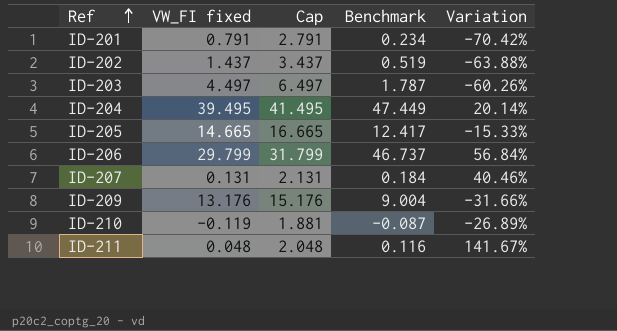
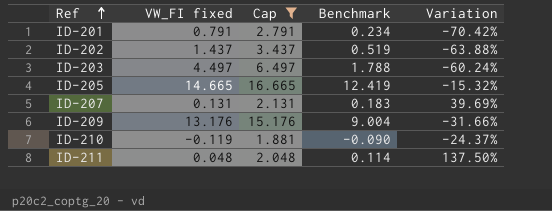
filter: none -> Cap <= 16.665
ID-203 | Benchmark: 1.787 -> 1.788
ID-203 | Variation: -60.26% -> -60.24%
ID-205 | Benchmark: 12.417 -> 12.419
ID-205 | Variation: -15.33% -> -15.32%
ID-207 | Benchmark: 0.184 -> 0.183
ID-207 | Variation: 40.46% -> 39.69%
ID-210 | Benchmark: -0.087 -> -0.090
ID-210 | Variation: -26.89% -> -24.37%
ID-211 | Benchmark: 0.116 -> 0.114
ID-211 | Variation: 141.67% -> 137.50%

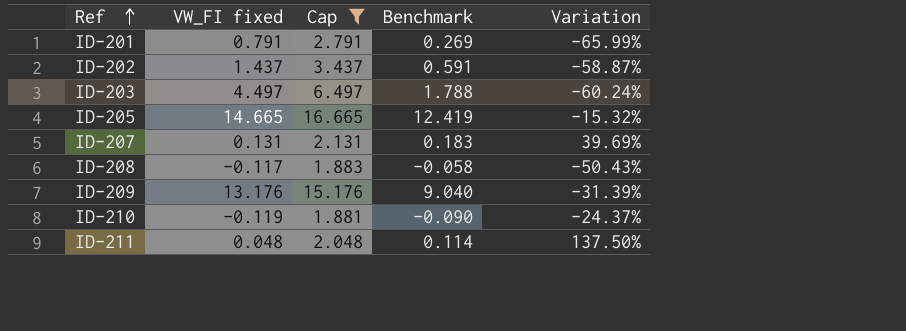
ID-201 | Benchmark: 0.234 -> 0.269
ID-201 | Variation: -70.42% -> -65.99%
ID-202 | Benchmark: 0.519 -> 0.591
ID-202 | Variation: -63.88% -> -58.87%
row ID-208: none -> -0.117 | 1.883 | -0.058 | -50.43%
ID-209 | Benchmark: 9.004 -> 9.040
ID-209 | Variation: -31.66% -> -31.39%

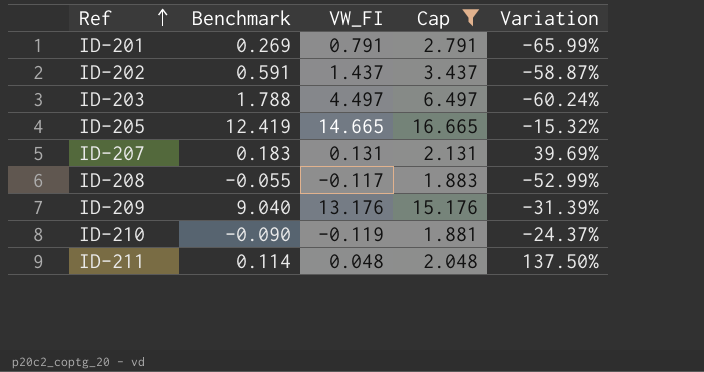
column Benchmark | position: 4 -> 2
column name: VW_FI fixed -> VW_FI
ID-208 | Benchmark: -0.058 -> -0.055
ID-208 | Variation: -50.43% -> -52.99%

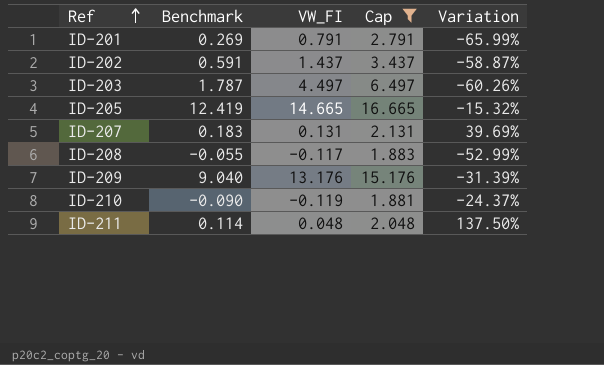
ID-203 | Benchmark: 1.788 -> 1.787
ID-203 | Variation: -60.24% -> -60.26%

